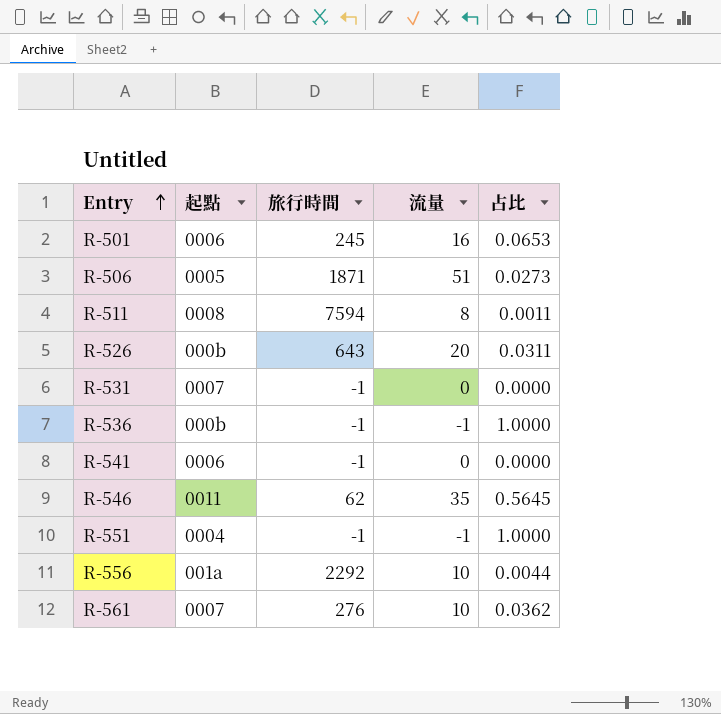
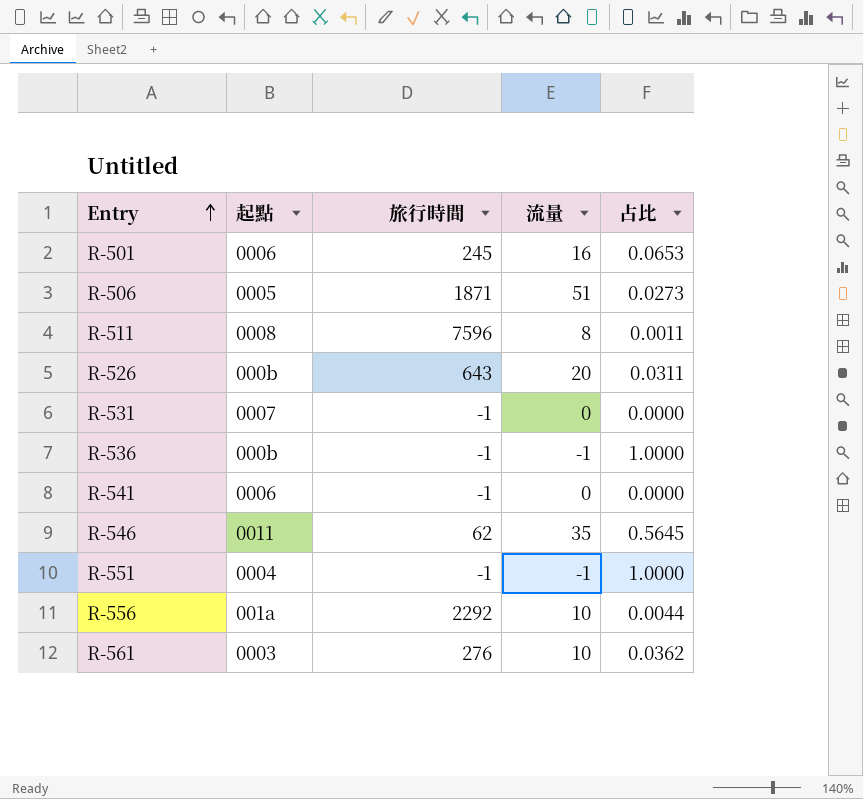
R-511 | 旅行時間: 7594 -> 7596
R-561 | 起點: 0007 -> 0003

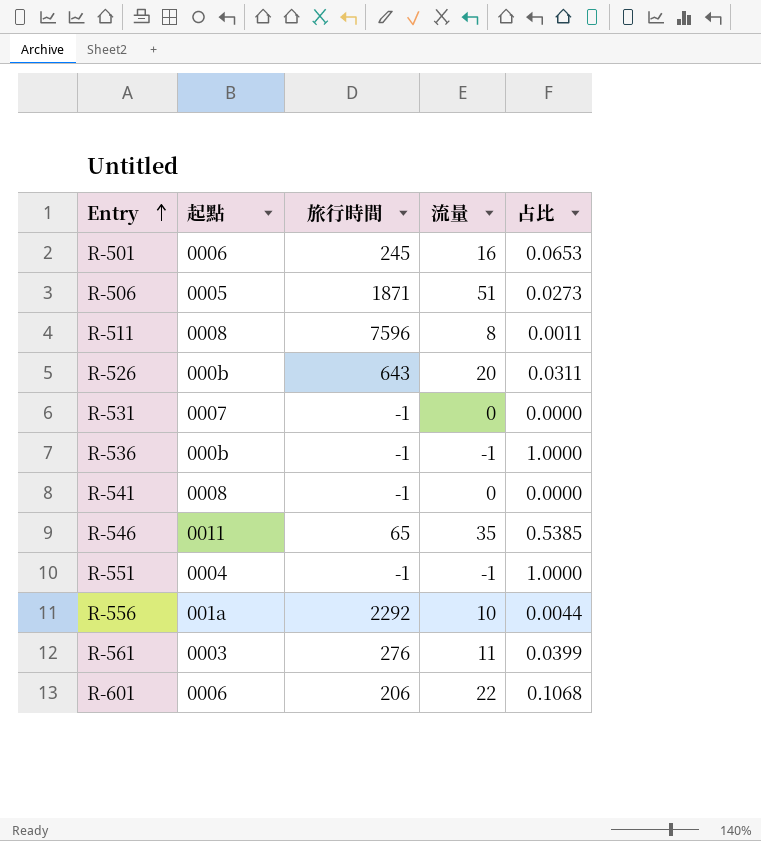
R-541 | 起點: 0006 -> 0008
R-546 | 旅行時間: 62 -> 65
R-546 | 占比: 0.5645 -> 0.5385
R-561 | 流量: 10 -> 11
R-561 | 占比: 0.0362 -> 0.0399
row R-601: none -> 0006 | 206 | 22 | 0.1068

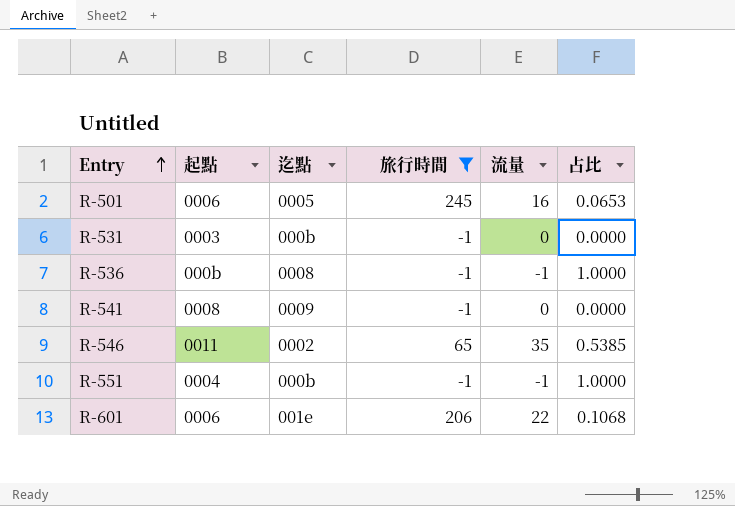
filter: none -> 旅行時間 <= 245
column 迄點 | position: none -> 3
R-531 | 起點: 0007 -> 0003

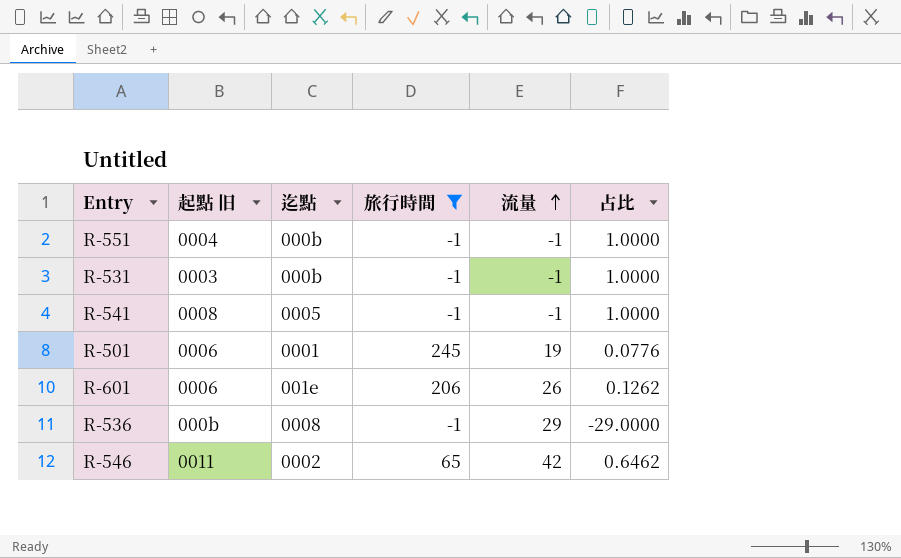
row order: Entry ascending -> 流量 ascending
column name: 起點 -> 起點 旧
R-531 | 流量: 0 -> -1
R-531 | 占比: 0.0000 -> 1.0000
R-541 | 迄點: 0009 -> 0005
R-541 | 流量: 0 -> -1
R-541 | 占比: 0.0000 -> 1.0000
R-501 | 迄點: 0005 -> 0001
R-501 | 流量: 16 -> 19
R-501 | 占比: 0.0653 -> 0.0776
R-601 | 流量: 22 -> 26
R-601 | 占比: 0.1068 -> 0.1262
R-536 | 流量: -1 -> 29
R-536 | 占比: 1.0000 -> -29.0000
R-546 | 流量: 35 -> 42
R-546 | 占比: 0.5385 -> 0.6462

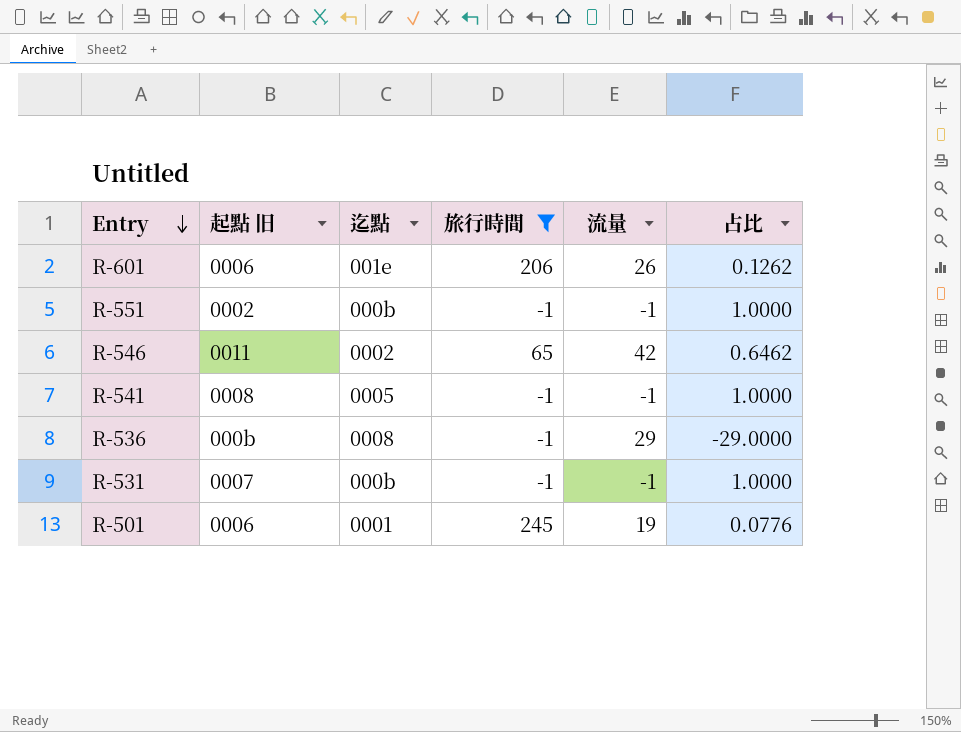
row order: 流量 ascending -> Entry descending
R-551 | 起點 旧: 0004 -> 0002
R-531 | 起點 旧: 0003 -> 0007

